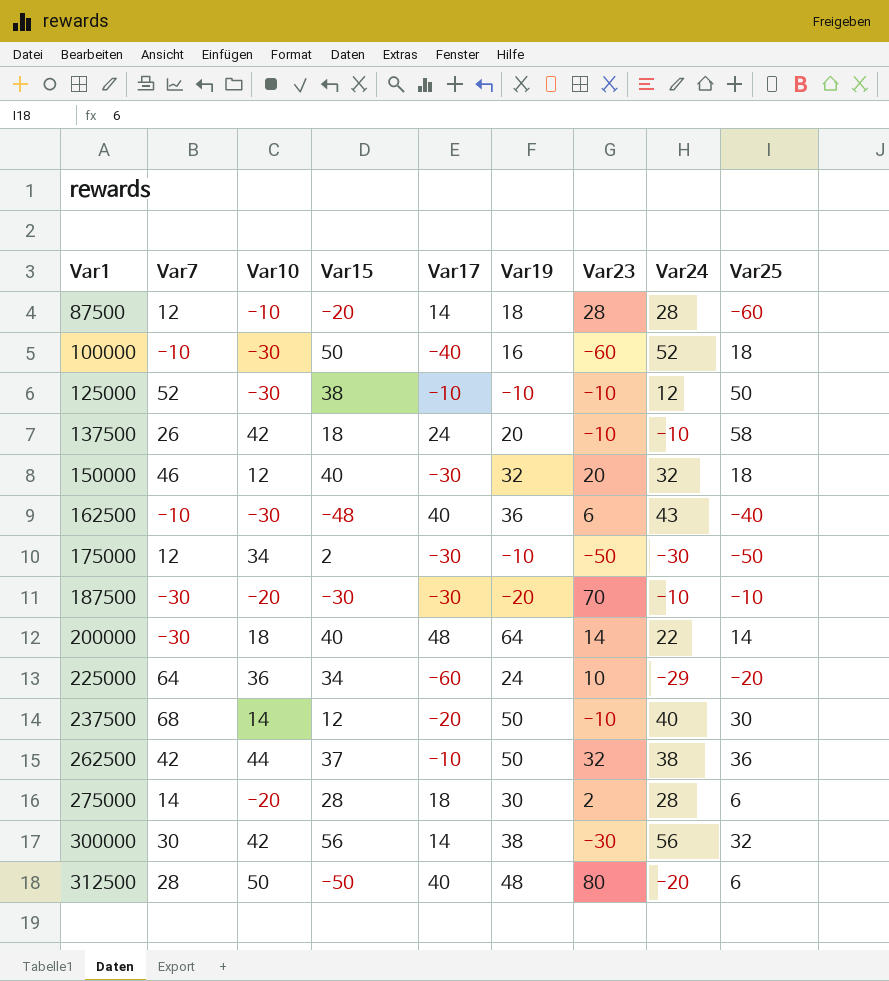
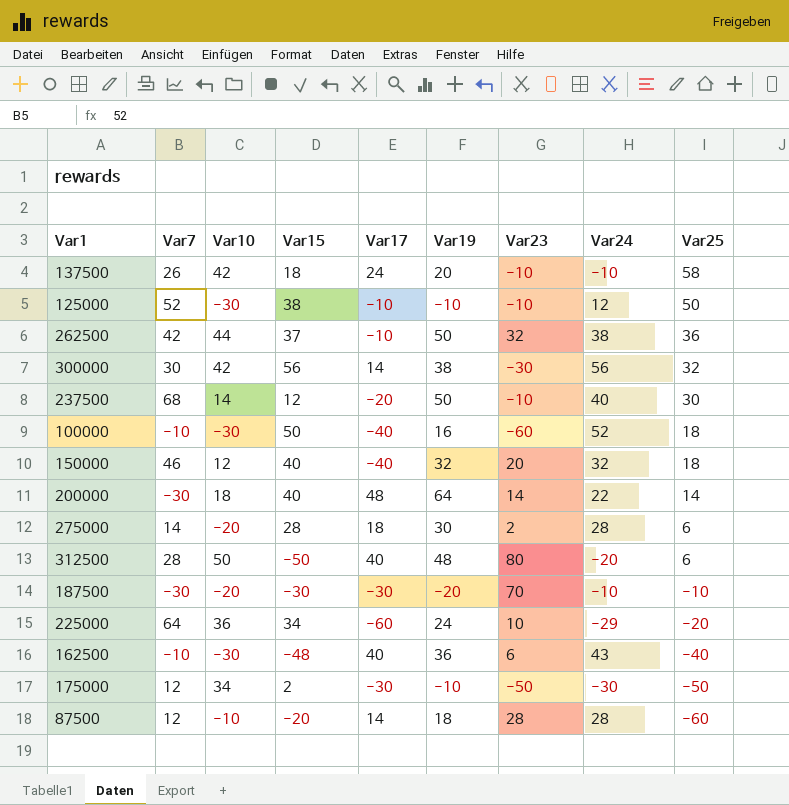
row order: Var1 ascending -> Var25 descending
150000 | Var17: -30 -> -40

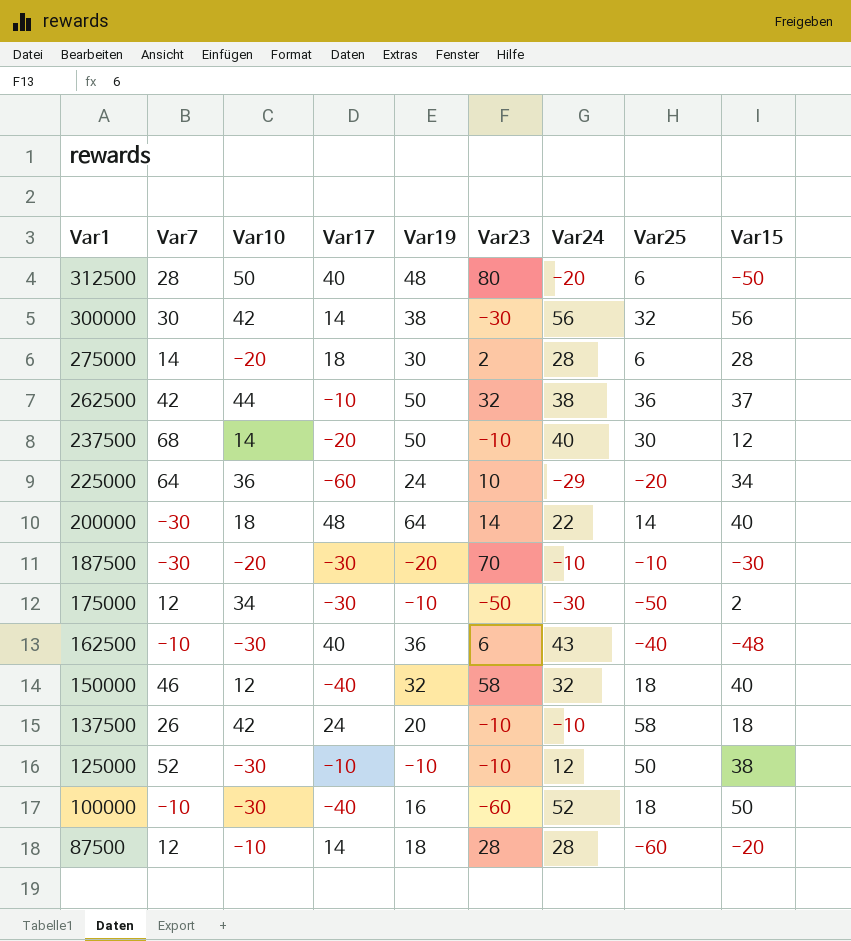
row order: Var25 descending -> Var1 descending
column Var15 | position: 4 -> 9
150000 | Var23: 20 -> 58

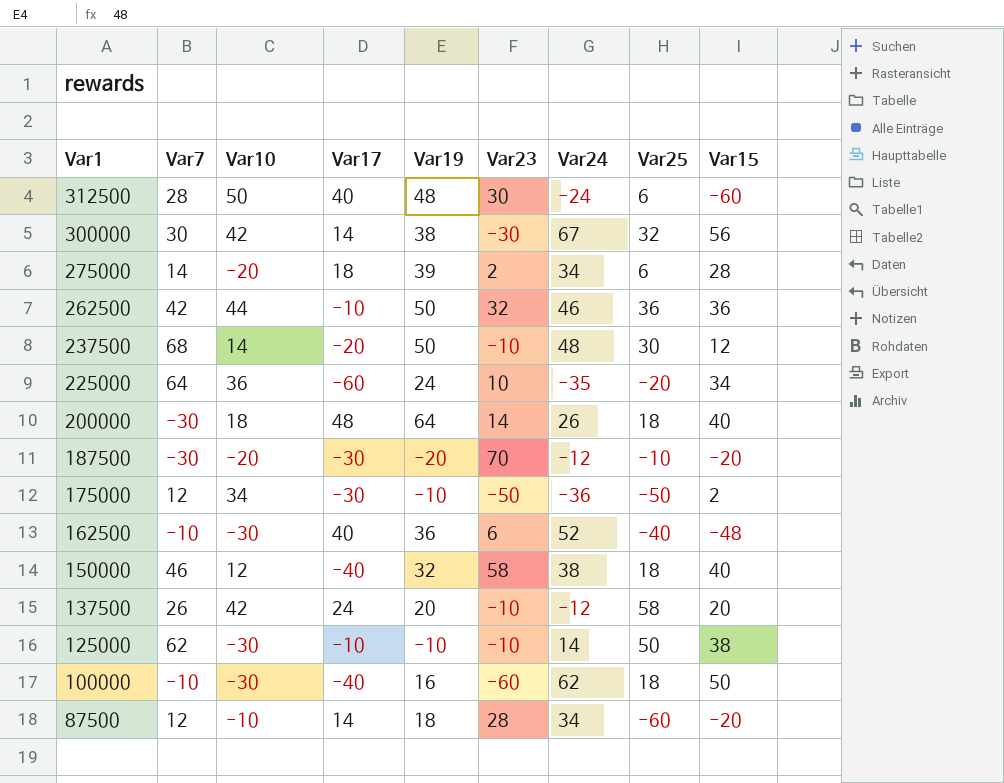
312500 | Var23: 80 -> 30
312500 | Var24: -20 -> -24
312500 | Var15: -50 -> -60
300000 | Var24: 56 -> 67
275000 | Var19: 30 -> 39
275000 | Var24: 28 -> 34
262500 | Var24: 38 -> 46
262500 | Var15: 37 -> 36
237500 | Var24: 40 -> 48
225000 | Var24: -29 -> -35
200000 | Var24: 22 -> 26
200000 | Var25: 14 -> 18
187500 | Var24: -10 -> -12
187500 | Var15: -30 -> -20
175000 | Var24: -30 -> -36
162500 | Var24: 43 -> 52
150000 | Var24: 32 -> 38
137500 | Var24: -10 -> -12
137500 | Var15: 18 -> 20
125000 | Var7: 52 -> 62
125000 | Var24: 12 -> 14
100000 | Var24: 52 -> 62
87500 | Var24: 28 -> 34

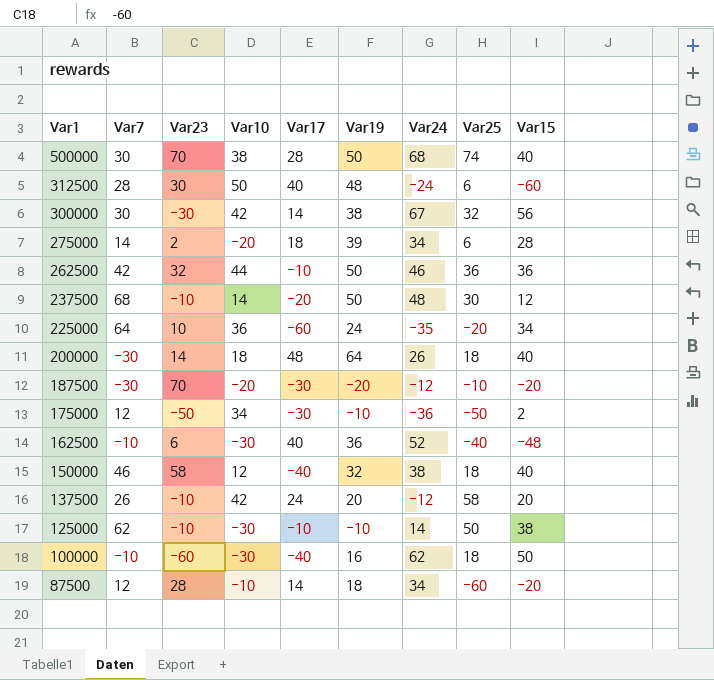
column Var23 | position: 6 -> 3
row 500000: none -> 30 | 70 | 38 | 28 | 50 | 68 | 74 | 40

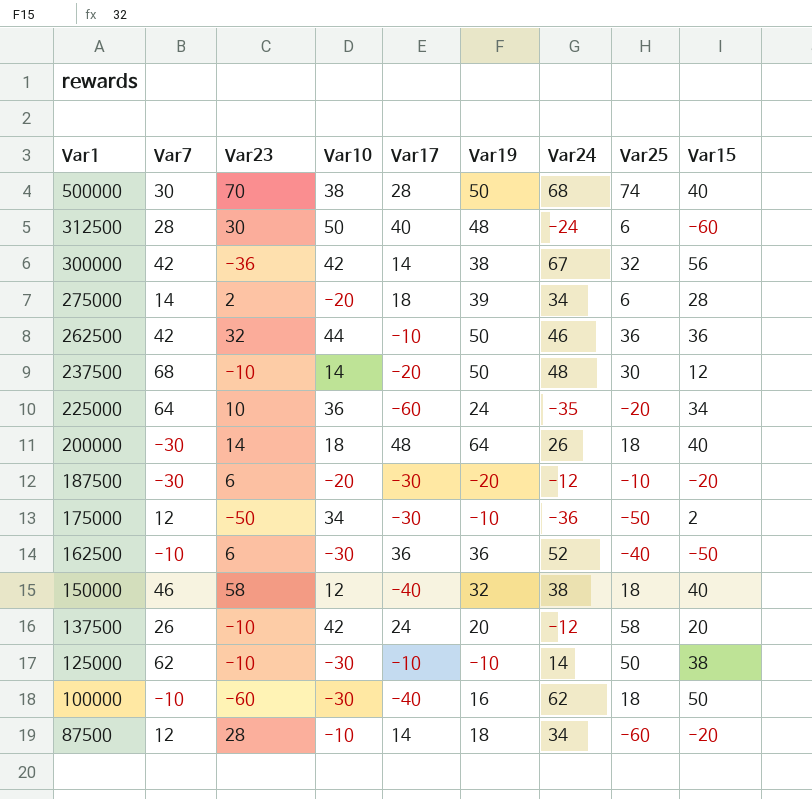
300000 | Var7: 30 -> 42
300000 | Var23: -30 -> -36
187500 | Var23: 70 -> 6
162500 | Var17: 40 -> 36
162500 | Var15: -48 -> -50

